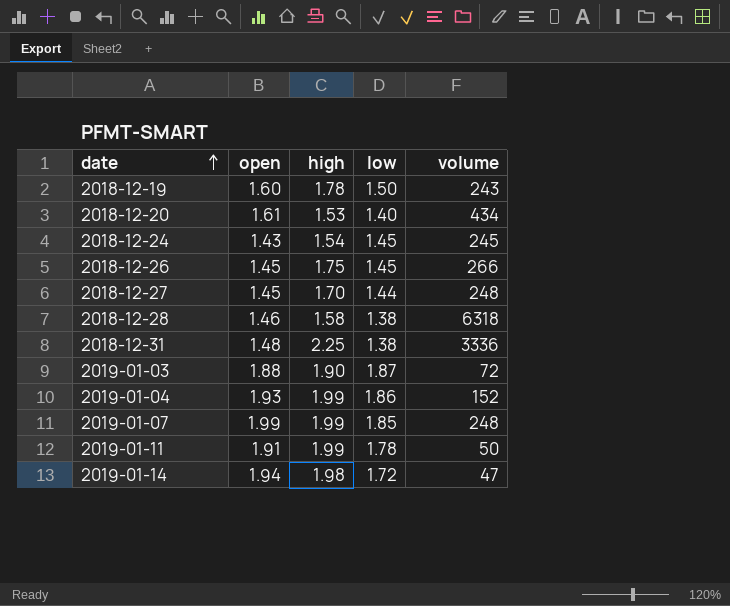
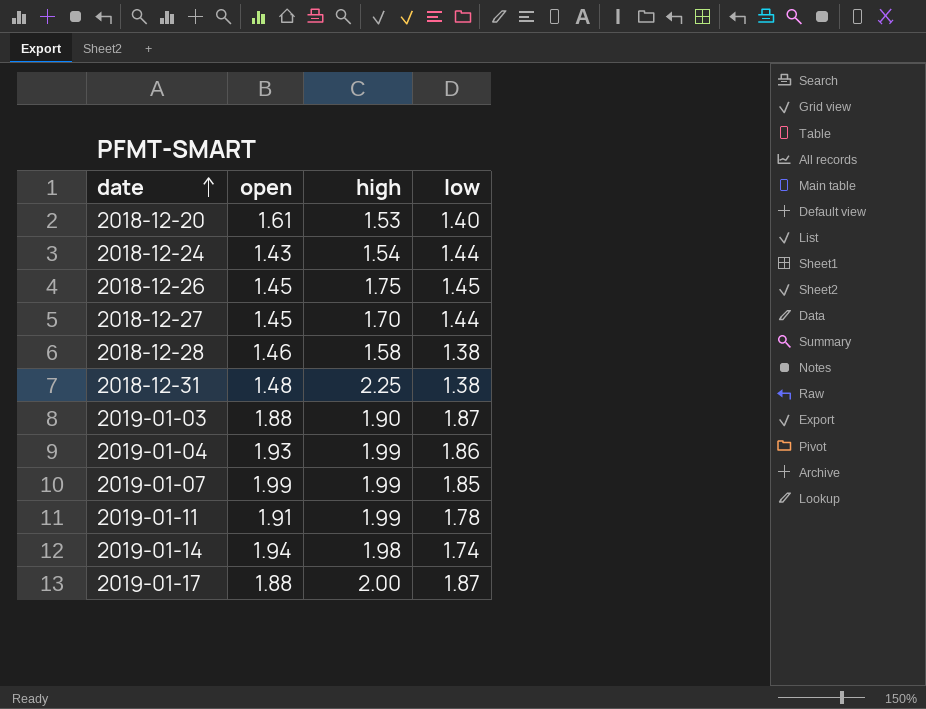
column volume | position: 5 -> none
row 2018-12-19: 1.60 | 1.78 | 1.50 | 243 -> none
2018-12-24 | low: 1.45 -> 1.44
2019-01-14 | low: 1.72 -> 1.74
row 2019-01-17: none -> 1.88 | 2.00 | 1.87

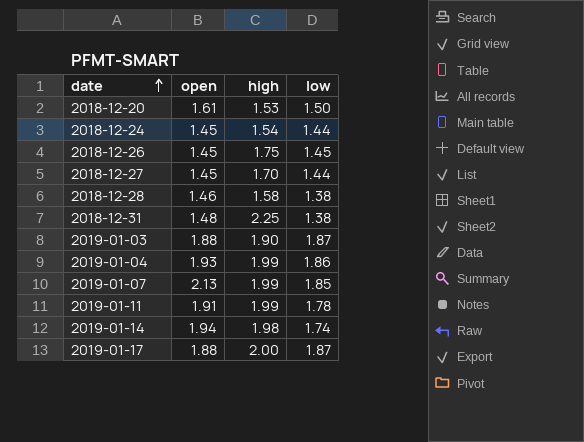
2018-12-20 | low: 1.40 -> 1.50
2018-12-24 | open: 1.43 -> 1.45
2019-01-07 | open: 1.99 -> 2.13

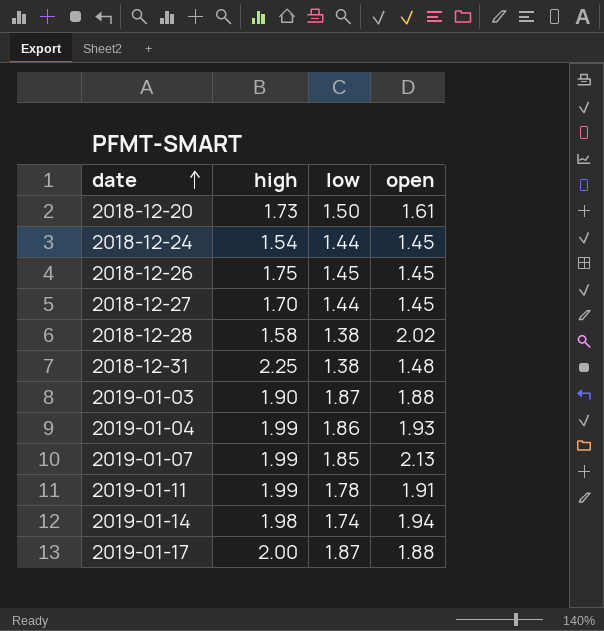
column open | position: 2 -> 4
2018-12-20 | high: 1.53 -> 1.73
2018-12-28 | open: 1.46 -> 2.02

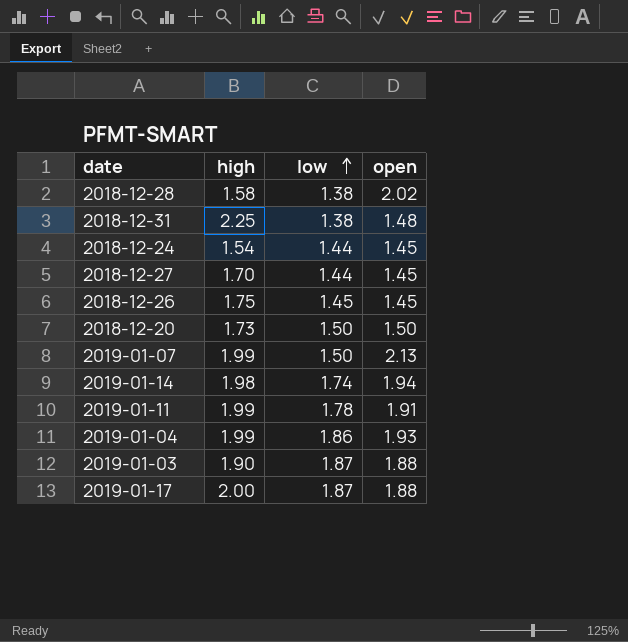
row order: date ascending -> low ascending
2018-12-20 | open: 1.61 -> 1.50
2019-01-07 | low: 1.85 -> 1.50

